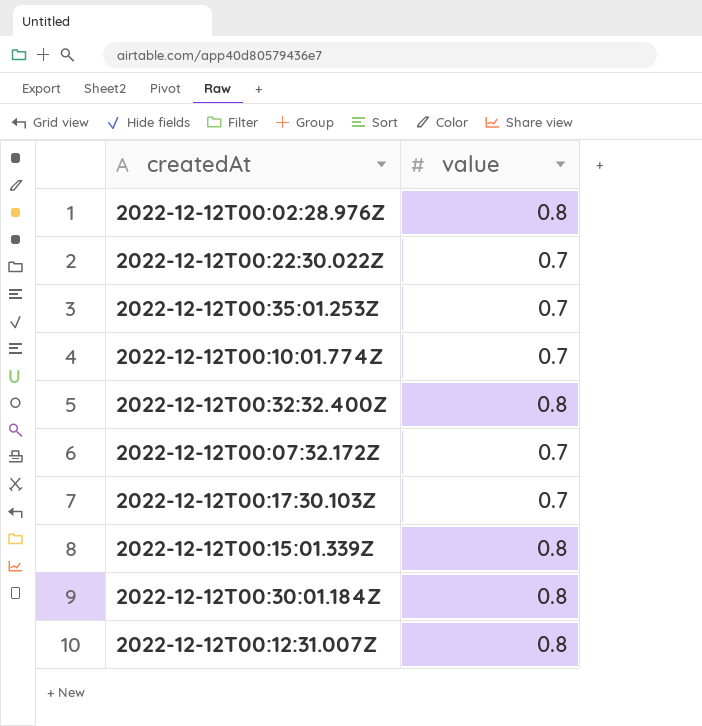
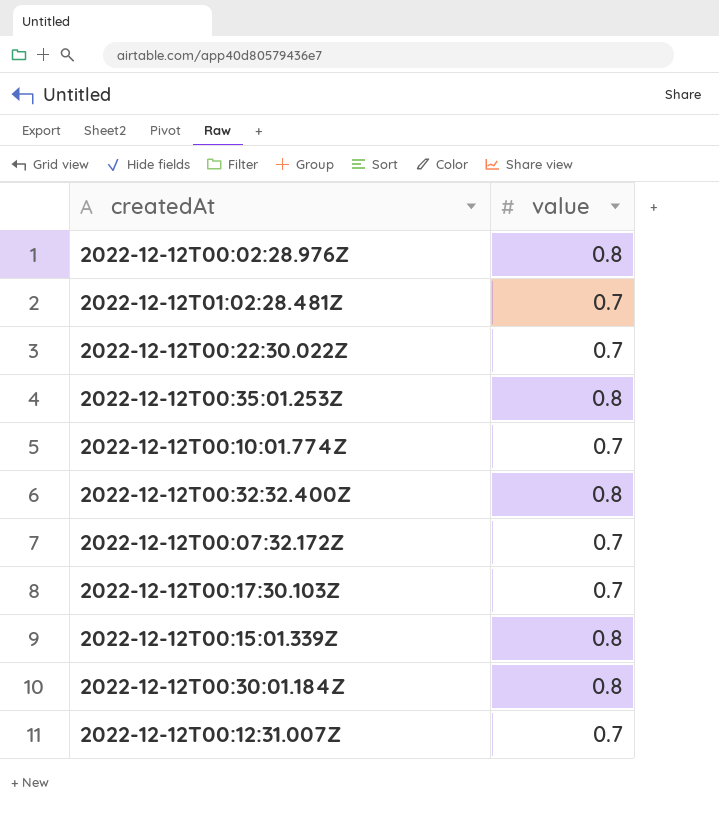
row 2022-12-12T01:02:28.481Z: none -> 0.7
2022-12-12T00:35:01.253Z | value: 0.7 -> 0.8
2022-12-12T00:12:31.007Z | value: 0.8 -> 0.7

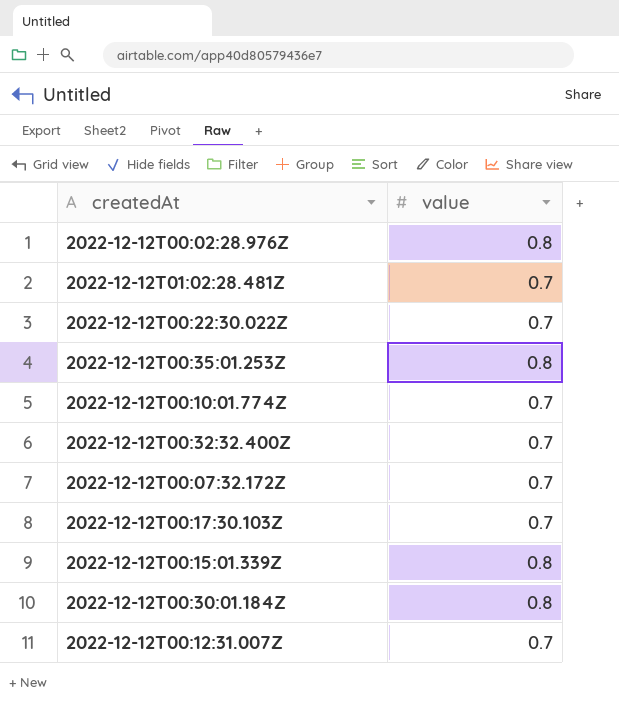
2022-12-12T00:32:32.400Z | value: 0.8 -> 0.7

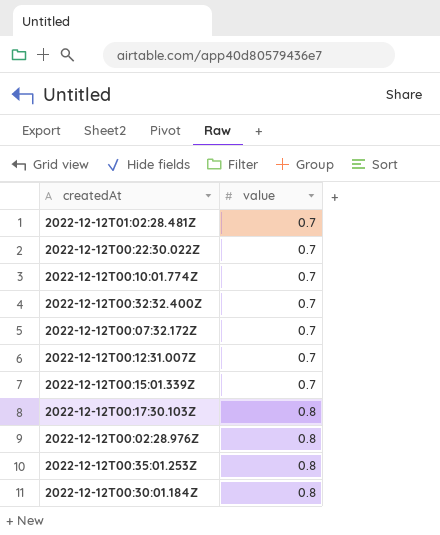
row order: none -> value ascending
2022-12-12T00:15:01.339Z | value: 0.8 -> 0.7
2022-12-12T00:17:30.103Z | value: 0.7 -> 0.8

